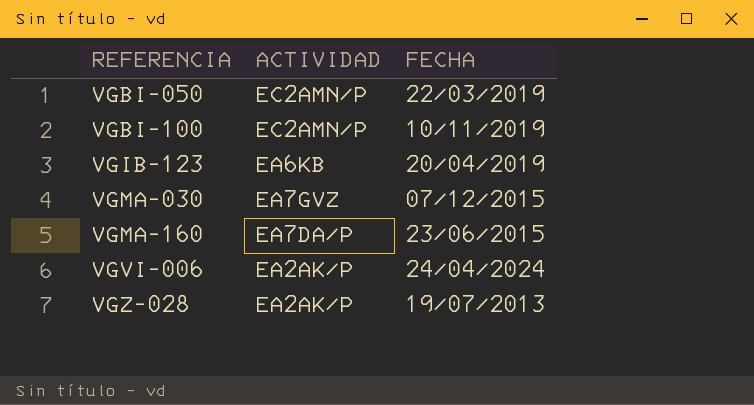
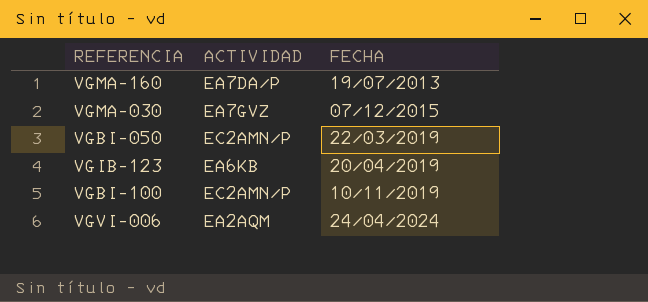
row order: REFERENCIA ascending -> FECHA ascending
row VGZ-028: EA2AK/P | 19/07/2013 -> none
VGMA-160 | FECHA: 23/06/2015 -> 19/07/2013
VGVI-006 | ACTIVIDAD: EA2AK/P -> EA2AQM

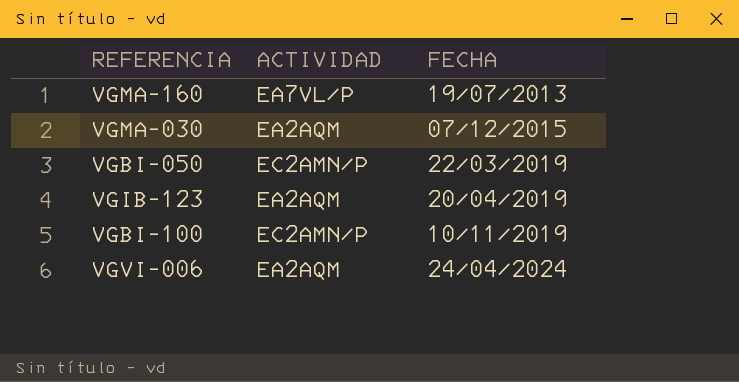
VGMA-160 | ACTIVIDAD: EA7DA/P -> EA7VL/P
VGMA-030 | ACTIVIDAD: EA7GVZ -> EA2AQM
VGIB-123 | ACTIVIDAD: EA6KB -> EA2AQM

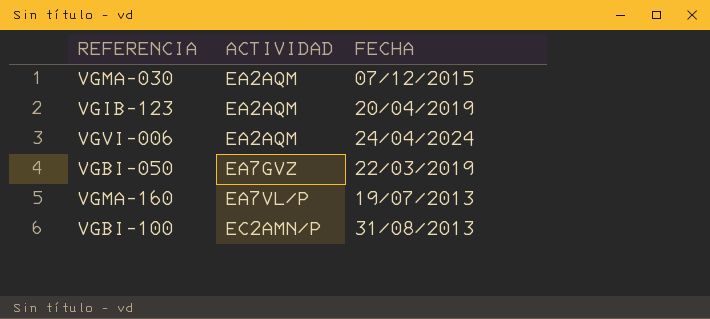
row order: FECHA ascending -> ACTIVIDAD ascending
VGBI-050 | ACTIVIDAD: EC2AMN/P -> EA7GVZ
VGBI-100 | FECHA: 10/11/2019 -> 31/08/2013

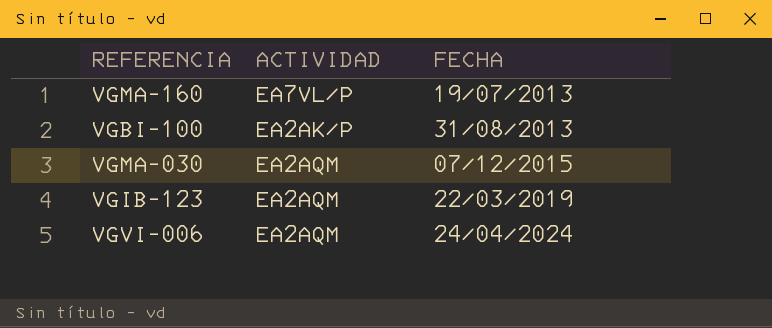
row order: ACTIVIDAD ascending -> FECHA ascending
row VGBI-050: EA7GVZ | 22/03/2019 -> none
VGBI-100 | ACTIVIDAD: EC2AMN/P -> EA2AK/P
VGIB-123 | FECHA: 20/04/2019 -> 22/03/2019

